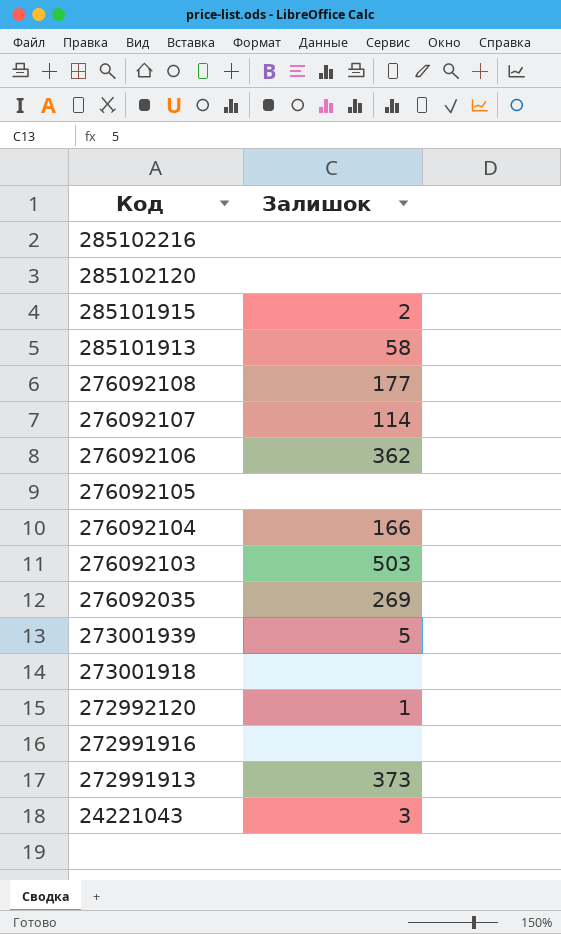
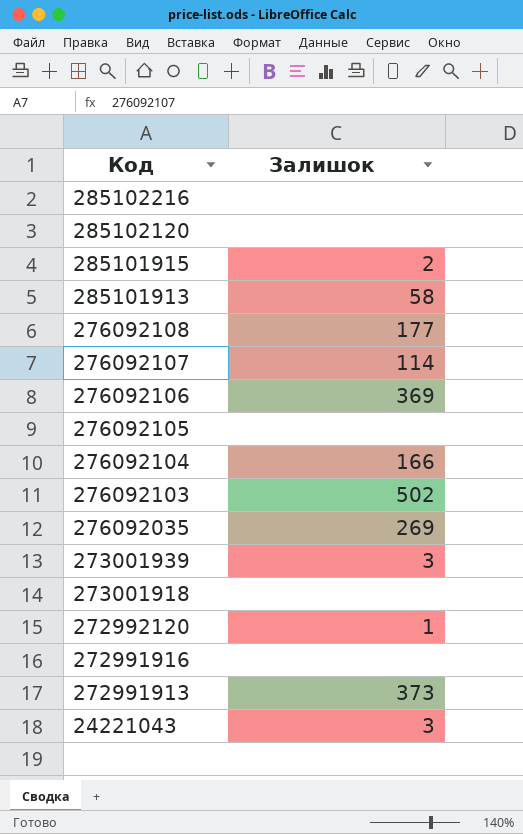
276092106 | Залишок: 362 -> 369
276092103 | Залишок: 503 -> 502
273001939 | Залишок: 5 -> 3

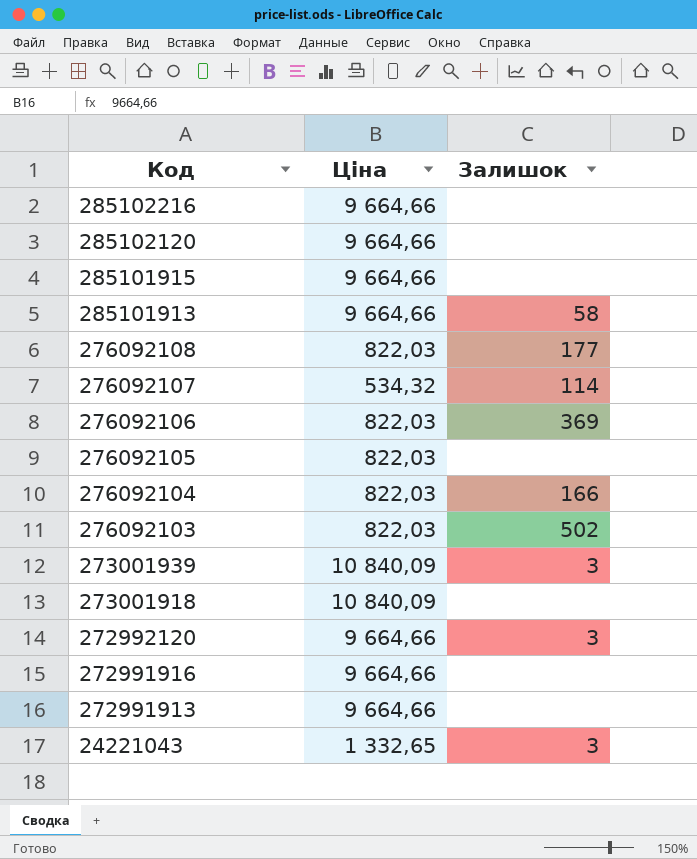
column Ціна | position: none -> 2
row 276092035: 269 -> none
285101915 | Залишок: 2 -> none
272992120 | Залишок: 1 -> 3
272991913 | Залишок: 373 -> none

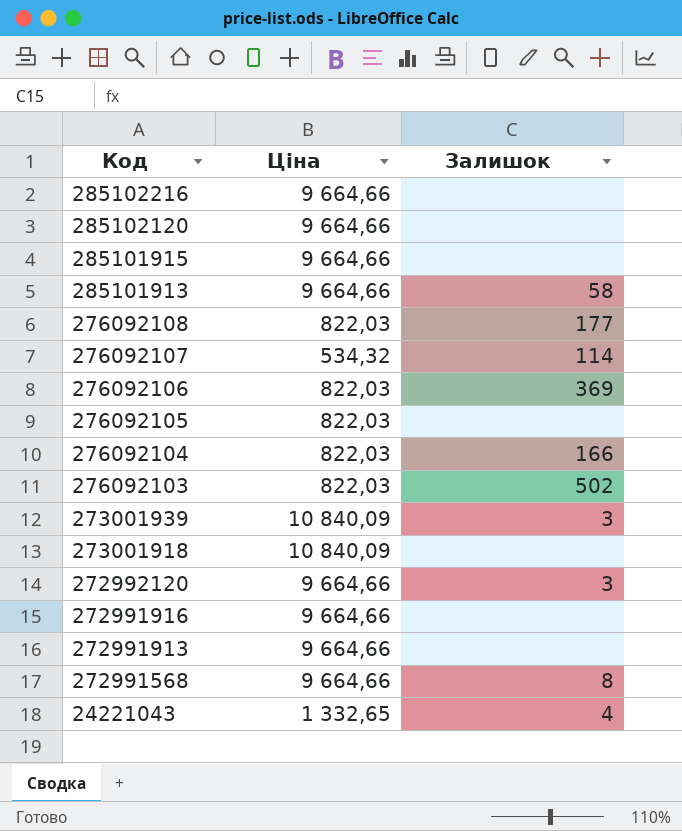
row 272991568: none -> 9 664,66 | 8
24221043 | Залишок: 3 -> 4

